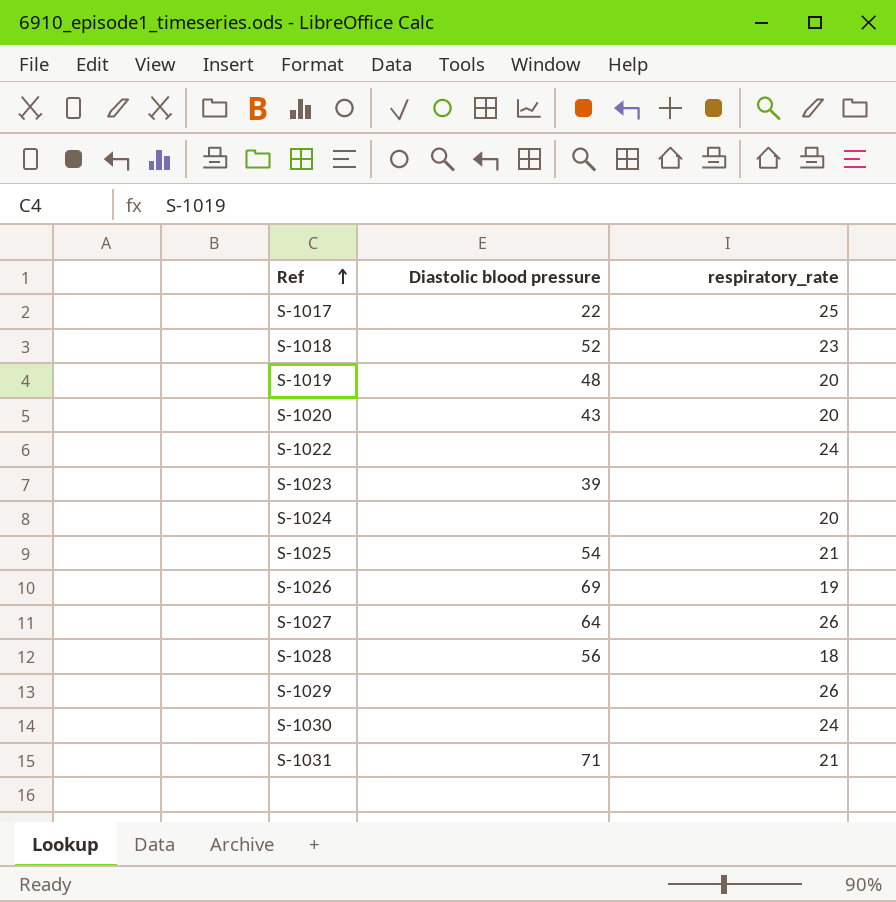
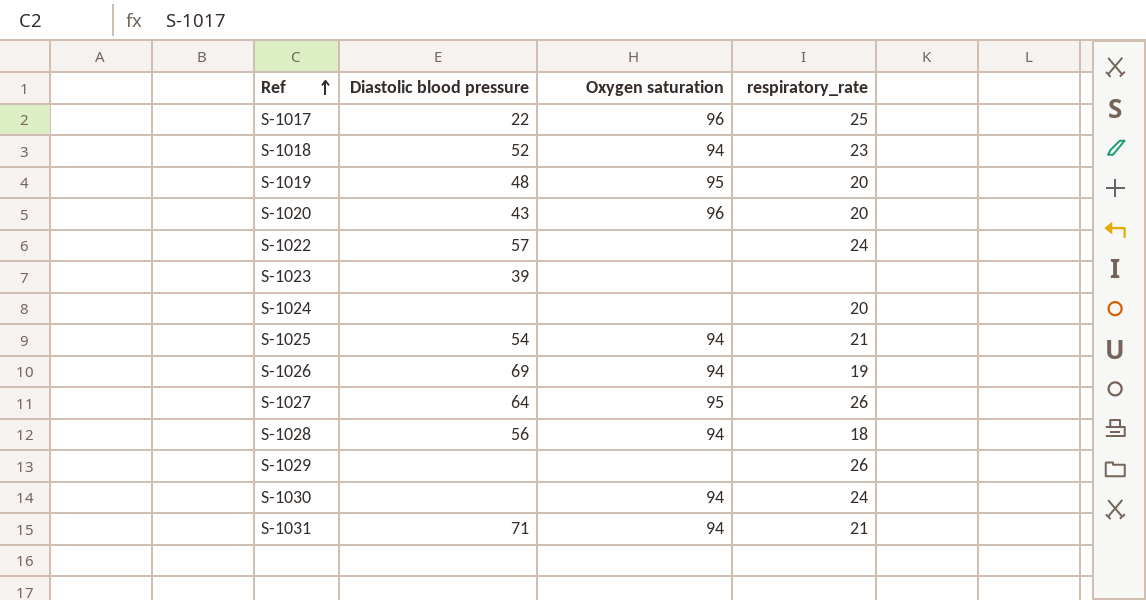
column Oxygen saturation | position: none -> 3
S-1022 | Diastolic blood pressure: none -> 57

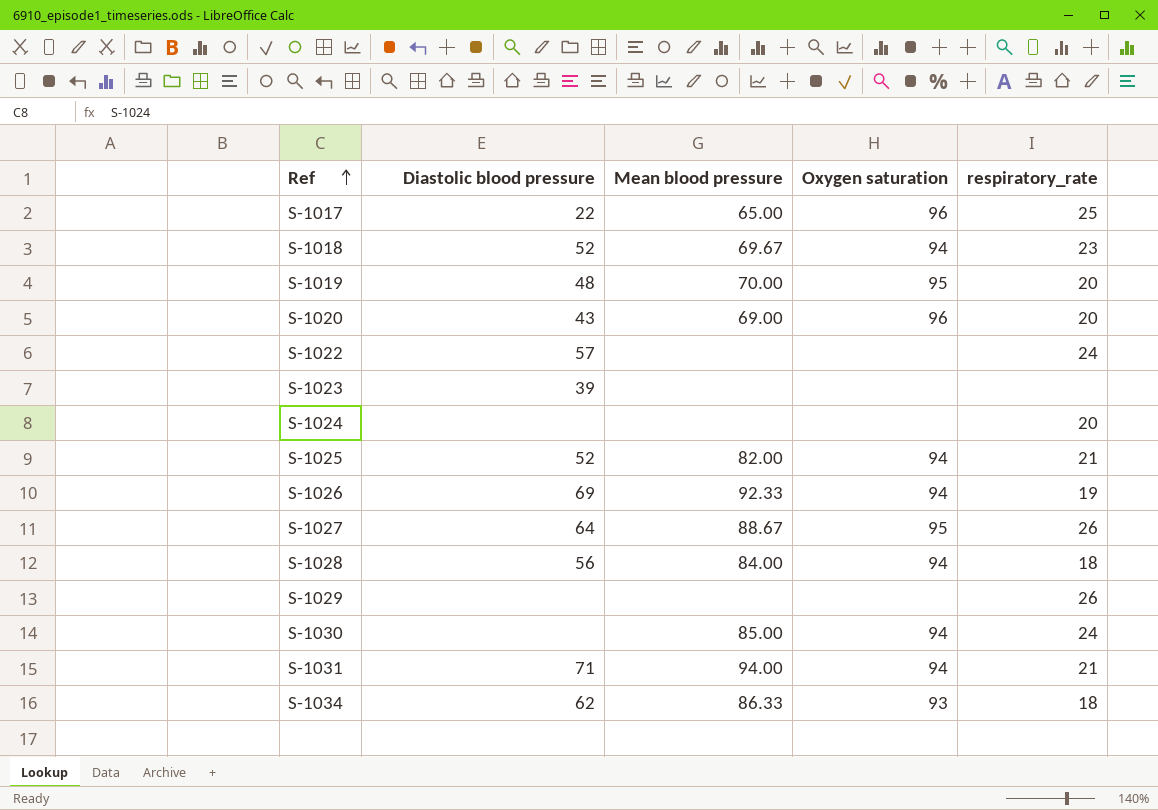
column Mean blood pressure | position: none -> 3
S-1025 | Diastolic blood pressure: 54 -> 52
row S-1034: none -> 62 | 86.33 | 93 | 18

